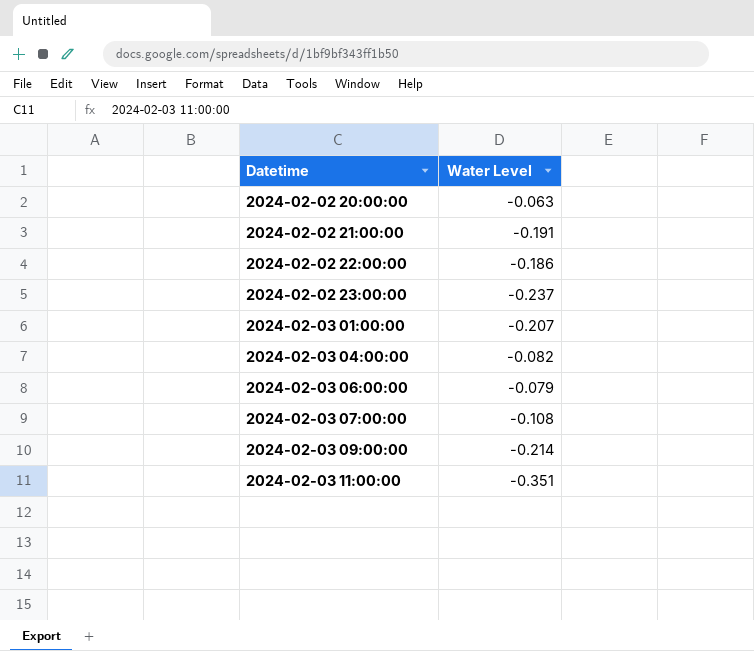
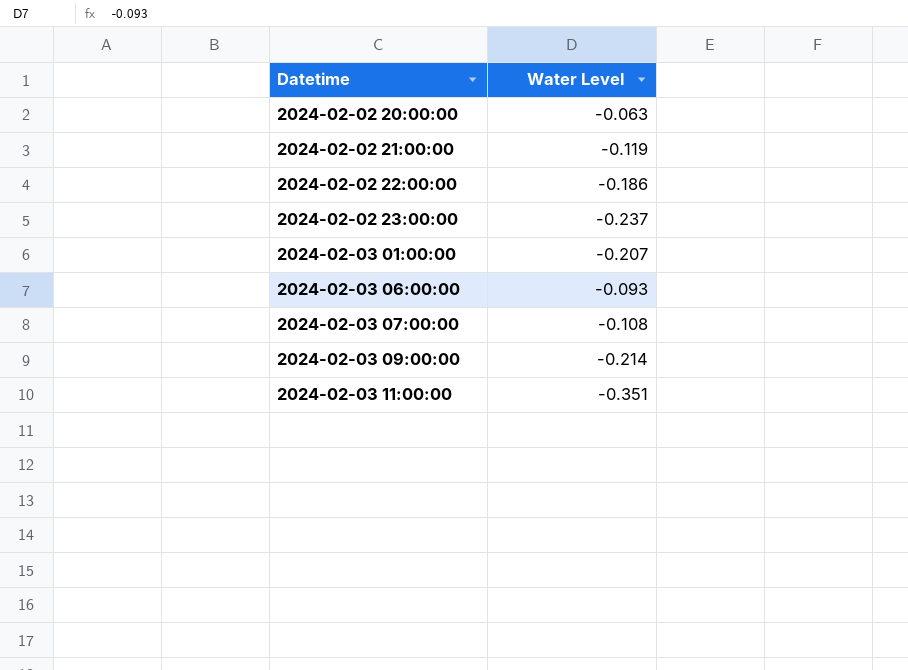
row 2024-02-03 04:00:00: -0.082 -> none
2024-02-02 21:00:00 | Water Level: -0.191 -> -0.119
2024-02-03 06:00:00 | Water Level: -0.079 -> -0.093

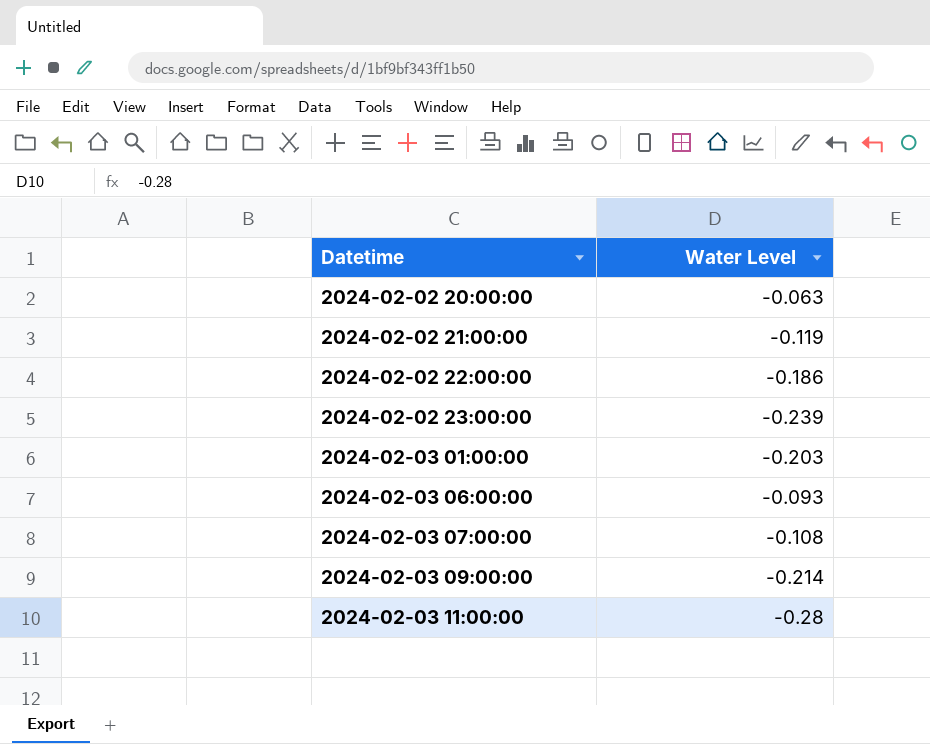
2024-02-02 23:00:00 | Water Level: -0.237 -> -0.239
2024-02-03 01:00:00 | Water Level: -0.207 -> -0.203
2024-02-03 11:00:00 | Water Level: -0.351 -> -0.28

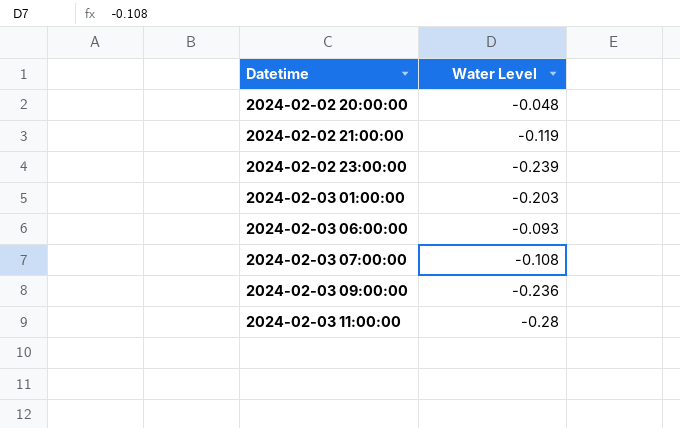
row 2024-02-02 22:00:00: -0.186 -> none
2024-02-02 20:00:00 | Water Level: -0.063 -> -0.048
2024-02-03 09:00:00 | Water Level: -0.214 -> -0.236

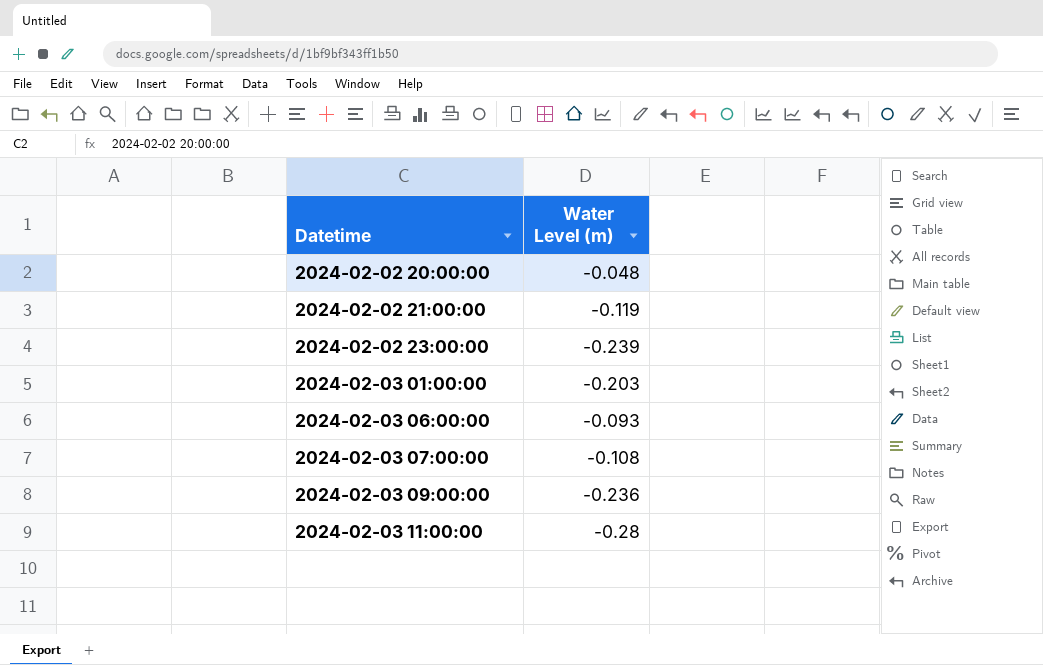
column name: Water Level -> Water Level (m)

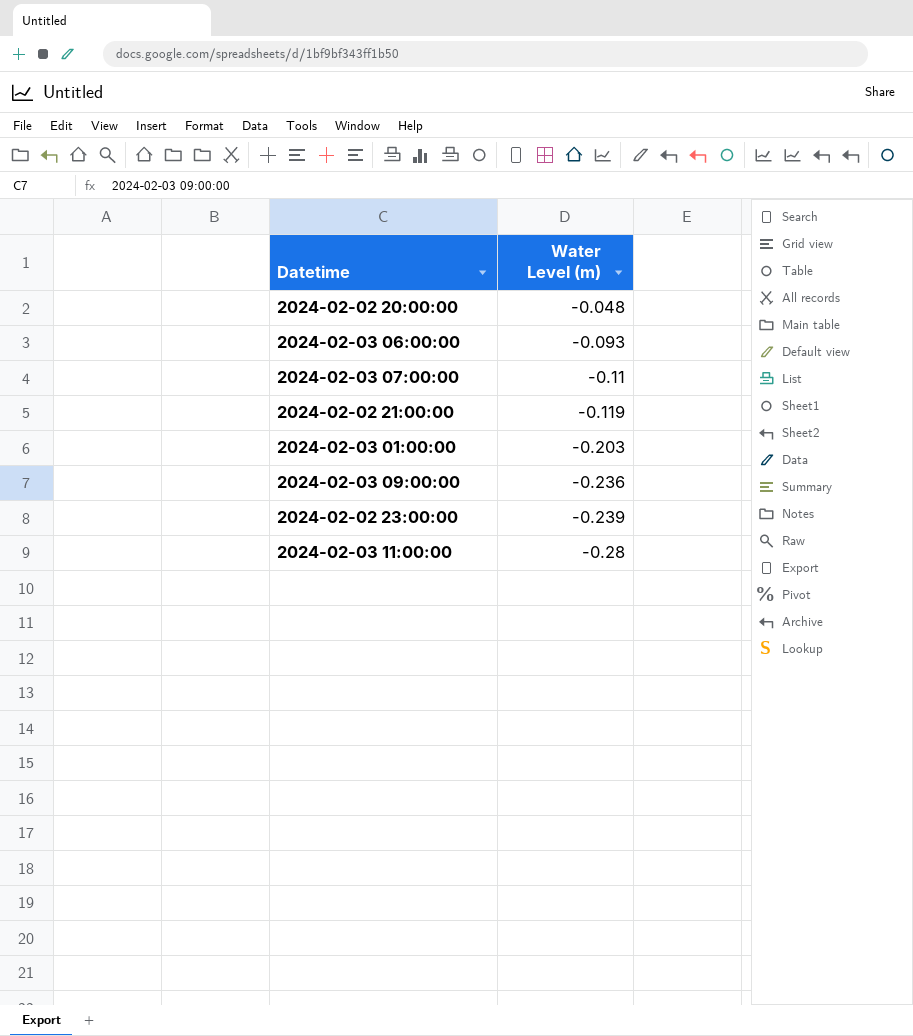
row order: Datetime ascending -> Water Level (m) descending
2024-02-03 07:00:00 | Water Level (m): -0.108 -> -0.11

